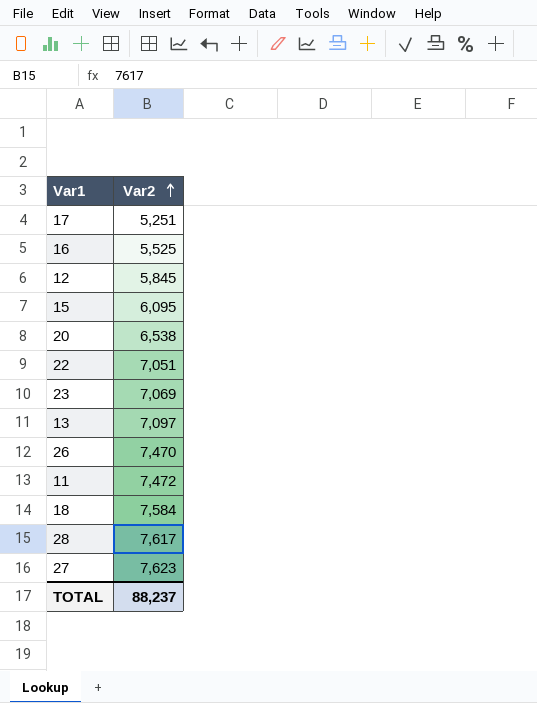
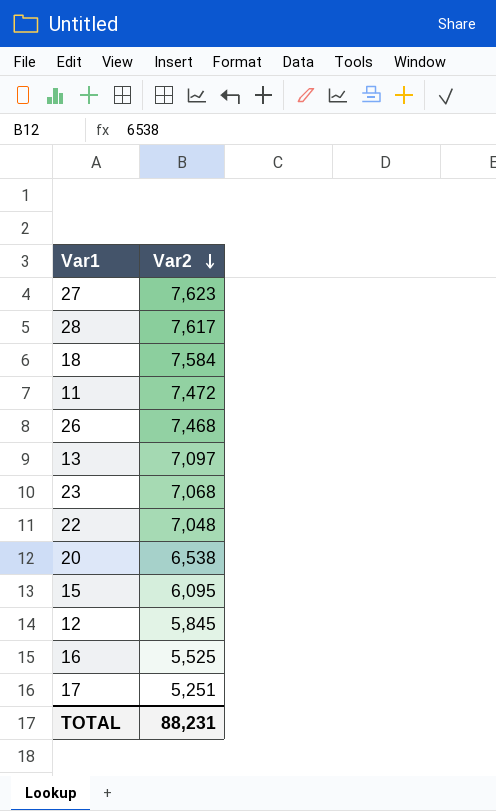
row order: Var2 ascending -> Var2 descending
26 | Var2: 7,470 -> 7,468
23 | Var2: 7,069 -> 7,068
22 | Var2: 7,051 -> 7,048
TOTAL | Var2: 88,237 -> 88,231

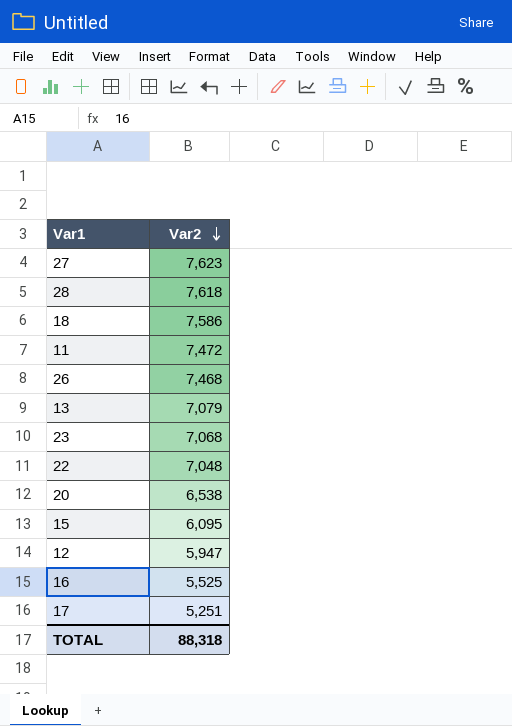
28 | Var2: 7,617 -> 7,618
18 | Var2: 7,584 -> 7,586
13 | Var2: 7,097 -> 7,079
12 | Var2: 5,845 -> 5,947
TOTAL | Var2: 88,231 -> 88,318

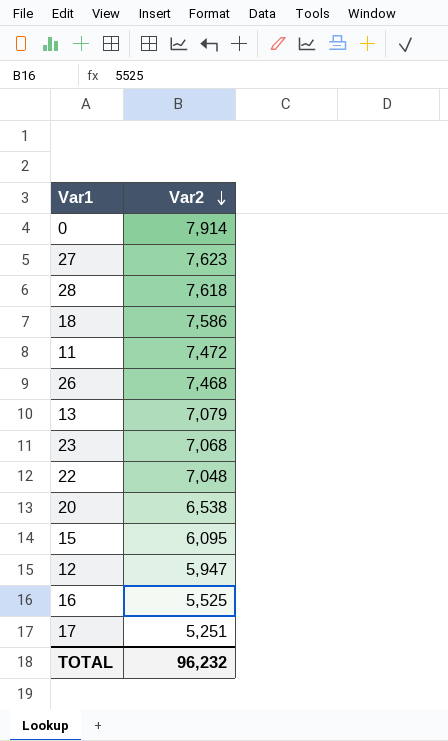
row 0: none -> 7,914
TOTAL | Var2: 88,318 -> 96,232

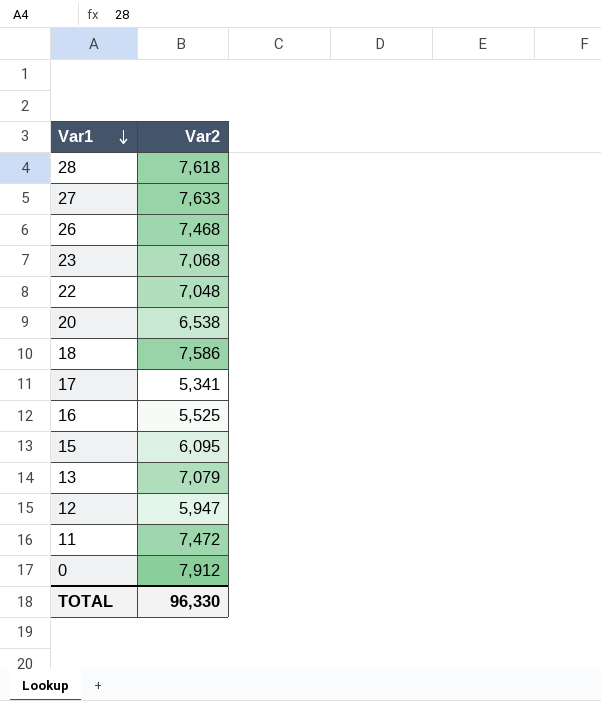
row order: Var2 descending -> Var1 descending
27 | Var2: 7,623 -> 7,633
17 | Var2: 5,251 -> 5,341
0 | Var2: 7,914 -> 7,912
TOTAL | Var2: 96,232 -> 96,330

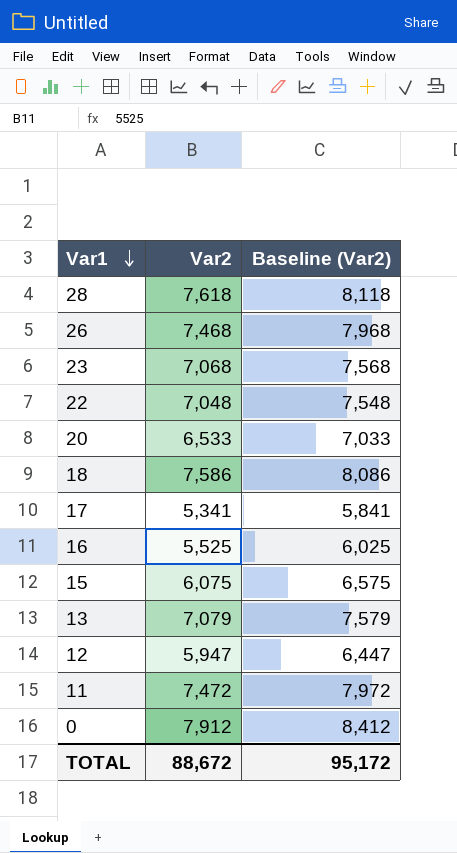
column Baseline (Var2) | formula: none -> [Var2] + 500
row 27: 7,633 -> none
20 | Var2: 6,538 -> 6,533
15 | Var2: 6,095 -> 6,075
TOTAL | Var2: 96,330 -> 88,672

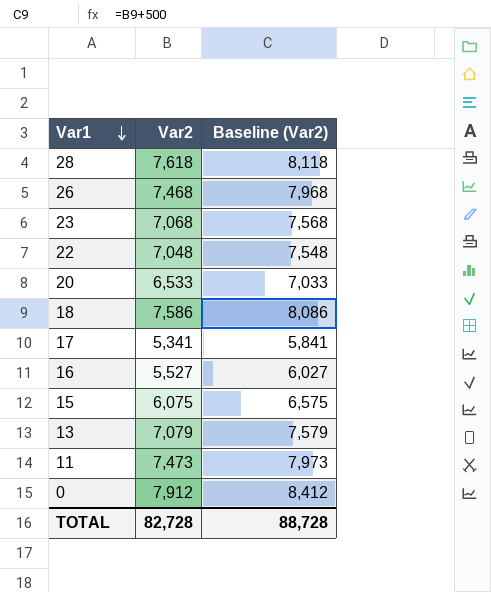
row 12: 5,947 | 6,447 -> none
16 | Var2: 5,525 -> 5,527
16 | Baseline (Var2): 6,025 -> 6,027
11 | Var2: 7,472 -> 7,473
11 | Baseline (Var2): 7,972 -> 7,973
TOTAL | Var2: 88,672 -> 82,728
TOTAL | Baseline (Var2): 95,172 -> 88,728

